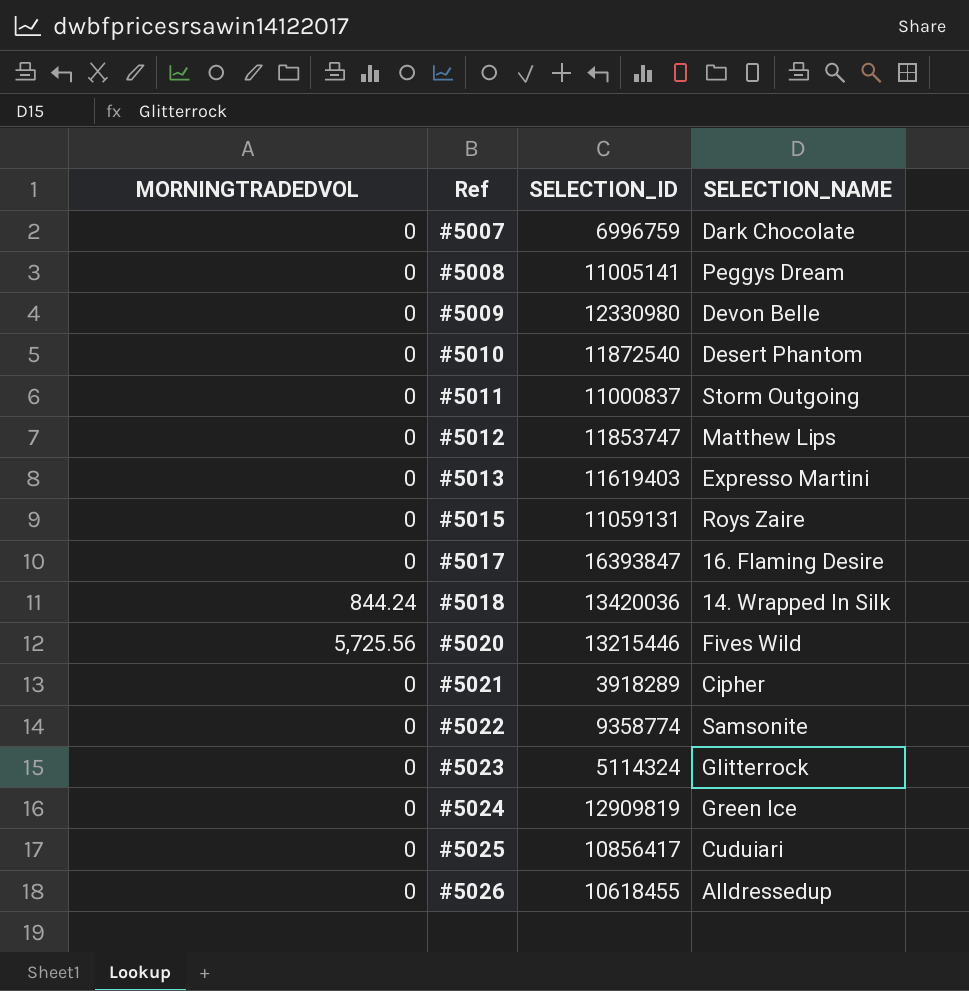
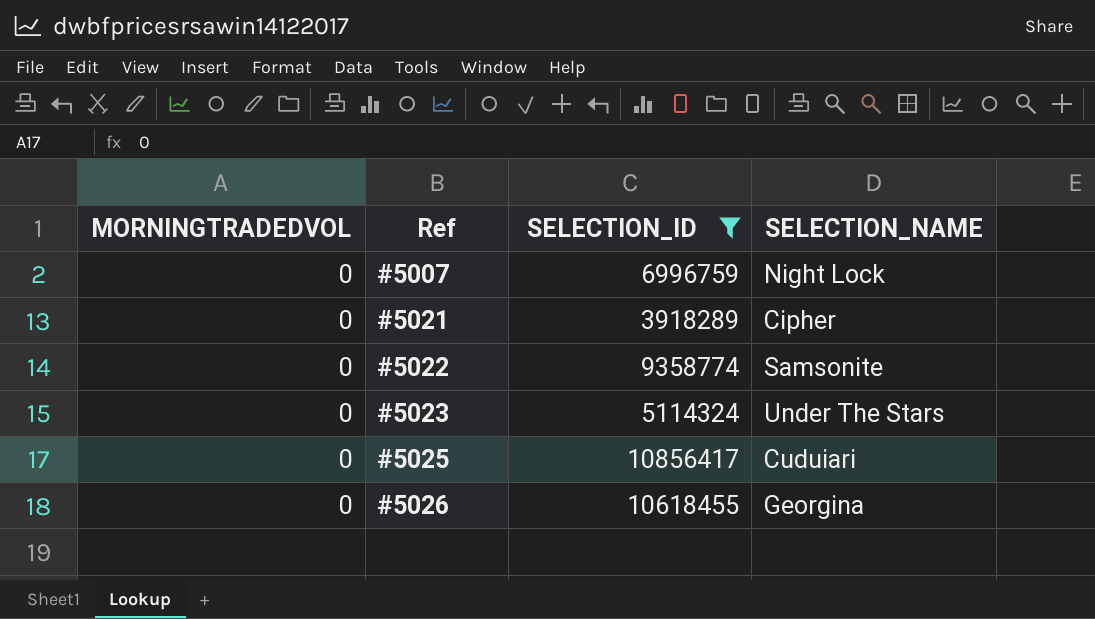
filter: none -> SELECTION_ID <= 10856417
#5007 | SELECTION_NAME: Dark Chocolate -> Night Lock
#5023 | SELECTION_NAME: Glitterrock -> Under The Stars
#5026 | SELECTION_NAME: Alldressedup -> Georgina

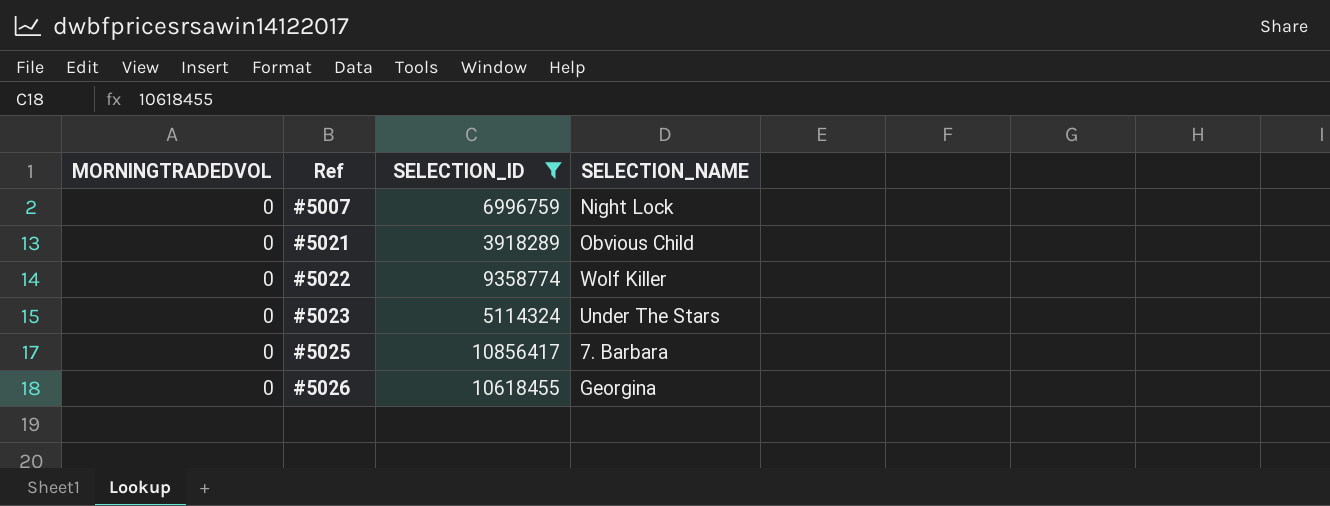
#5021 | SELECTION_NAME: Cipher -> Obvious Child
#5022 | SELECTION_NAME: Samsonite -> Wolf Killer
#5025 | SELECTION_NAME: Cuduiari -> 7. Barbara

